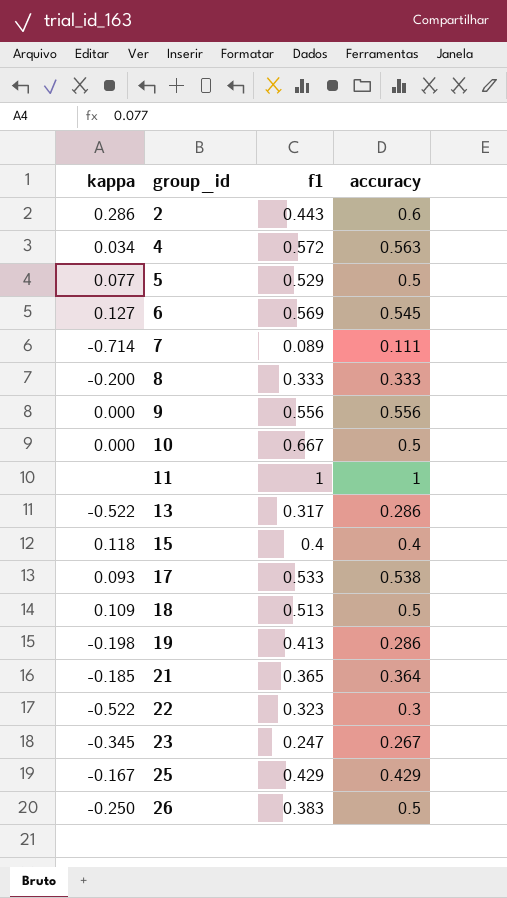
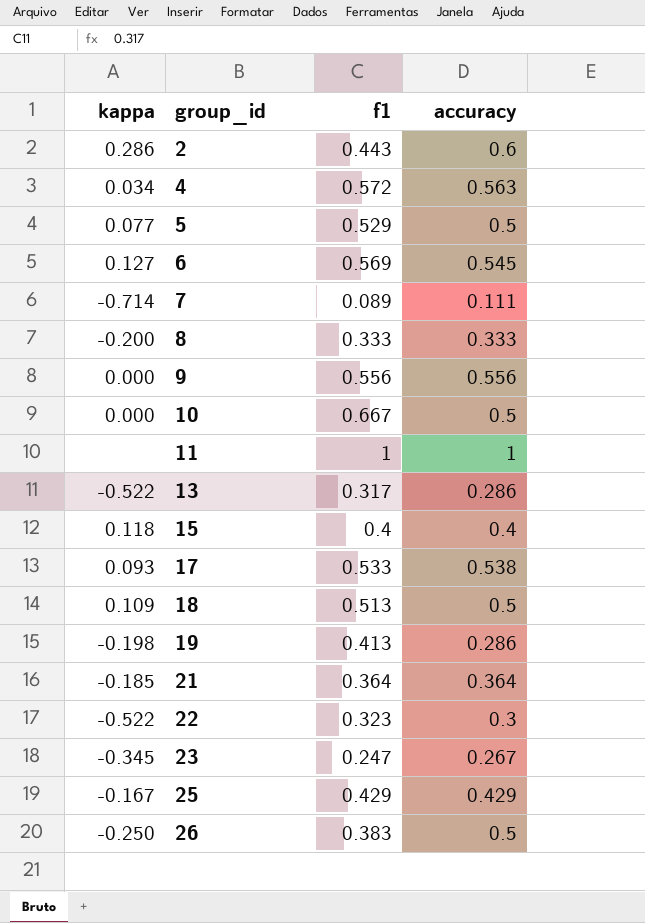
21 | f1: 0.365 -> 0.364

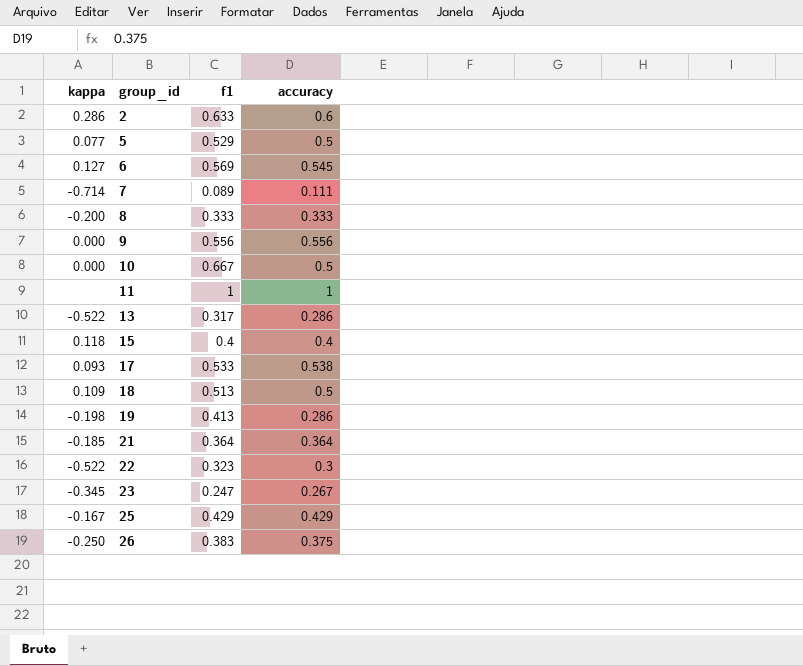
row 4: 0.034 | 0.572 | 0.563 -> none
2 | f1: 0.443 -> 0.633
26 | accuracy: 0.5 -> 0.375

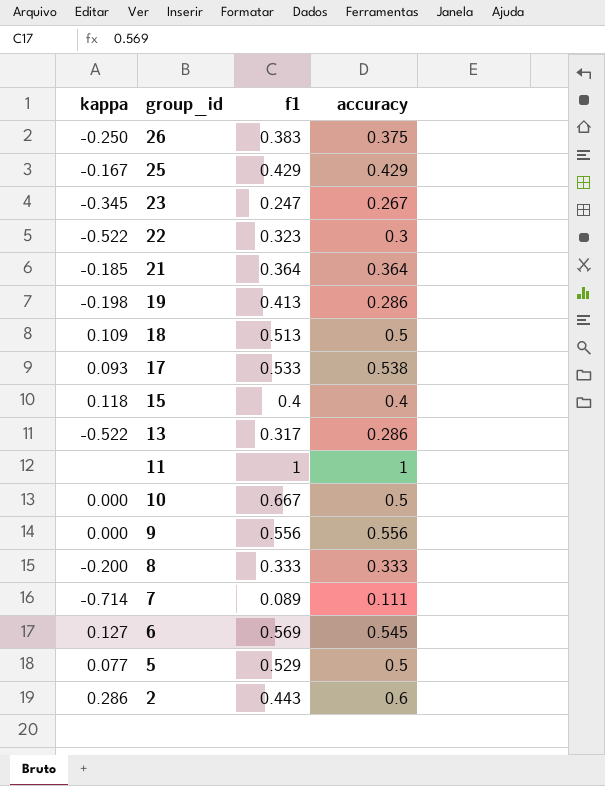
row order: group_id ascending -> group_id descending
2 | f1: 0.633 -> 0.443

